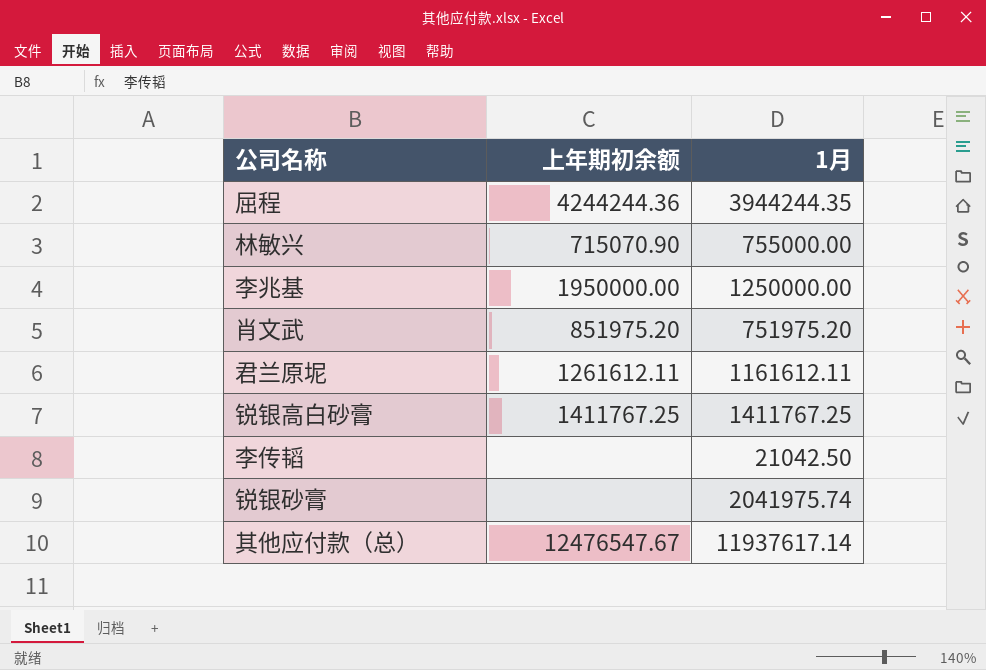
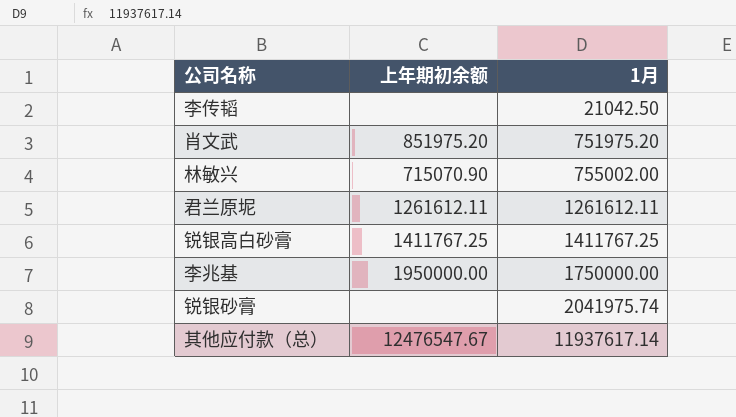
row order: none -> 1月 ascending
row 屈程: 4244244.36 | 3944244.35 -> none
林敏兴 | 1月: 755000.00 -> 755002.00
君兰原坭 | 1月: 1161612.11 -> 1261612.11
李兆基 | 1月: 1250000.00 -> 1750000.00

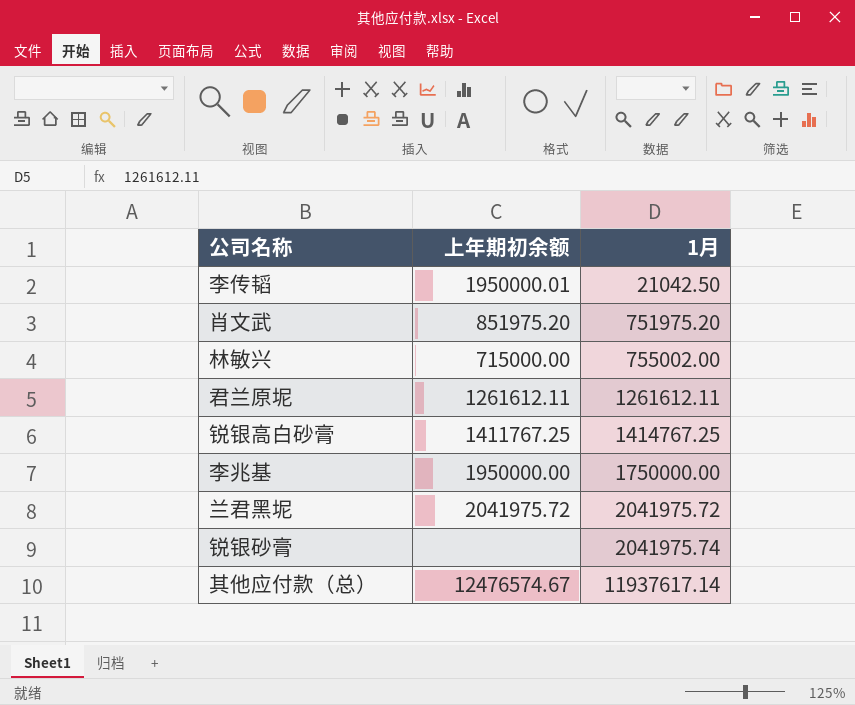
李传韬 | 上年期初余额: none -> 1950000.01
林敏兴 | 上年期初余额: 715070.90 -> 715000.00
锐银高白砂膏 | 1月: 1411767.25 -> 1414767.25
row 兰君黑坭: none -> 2041975.72 | 2041975.72
其他应付款（总） | 上年期初余额: 12476547.67 -> 12476574.67

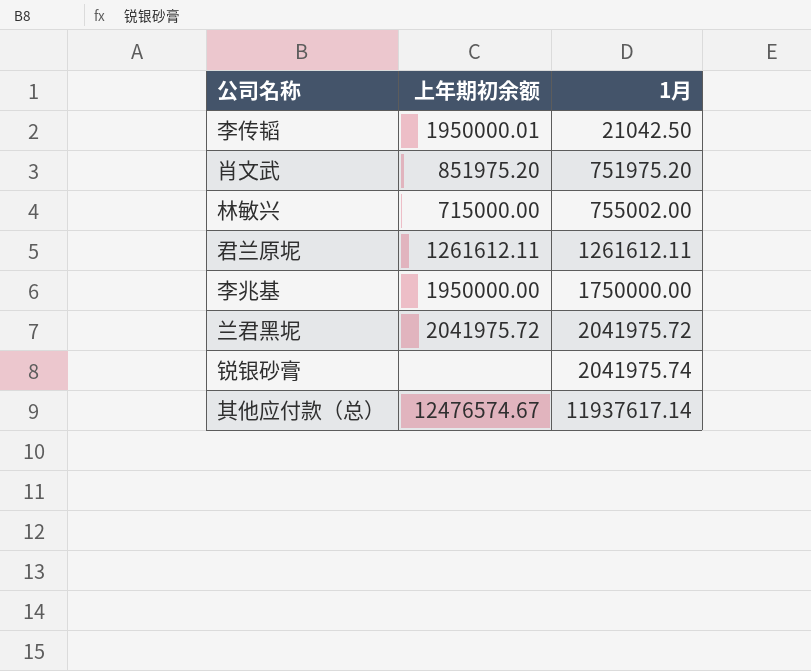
row 锐银高白砂膏: 1411767.25 | 1414767.25 -> none

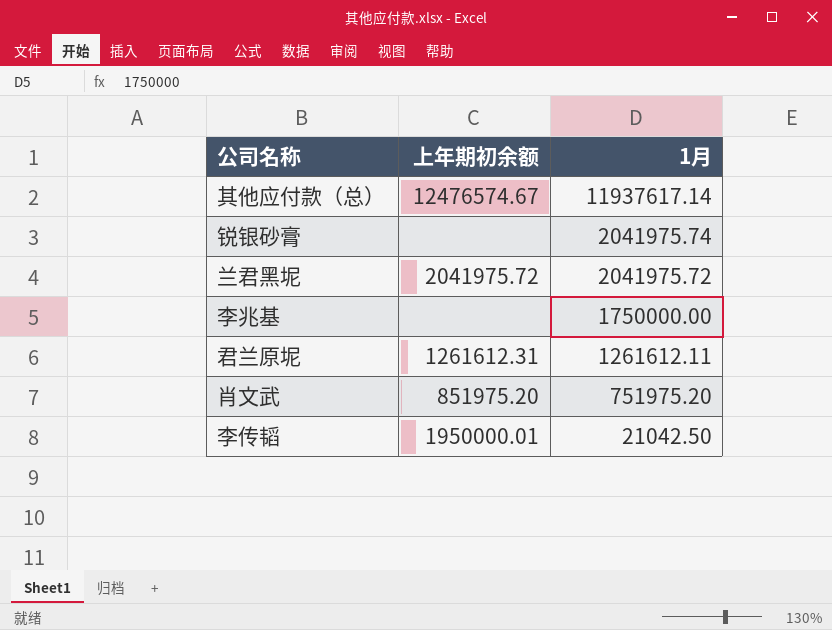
row order: 1月 ascending -> 1月 descending
row 林敏兴: 715000.00 | 755002.00 -> none
李兆基 | 上年期初余额: 1950000.00 -> none
君兰原坭 | 上年期初余额: 1261612.11 -> 1261612.31

